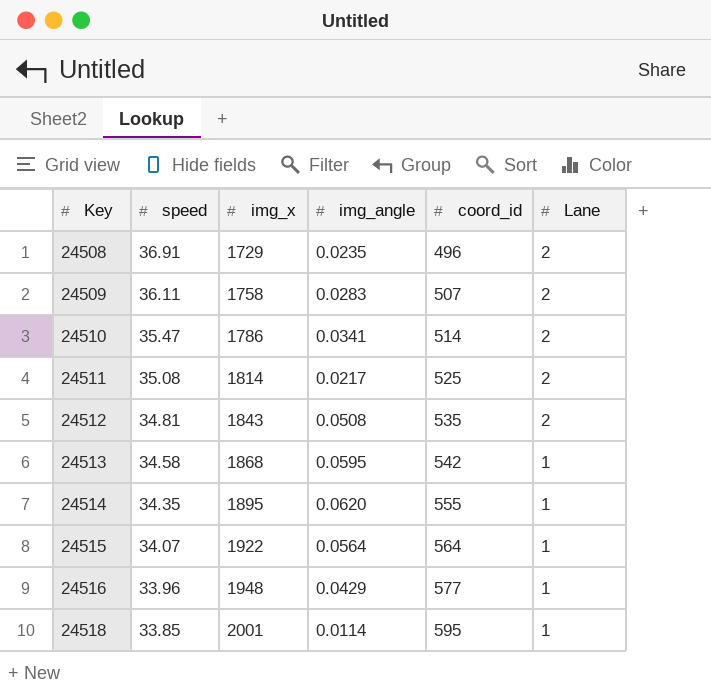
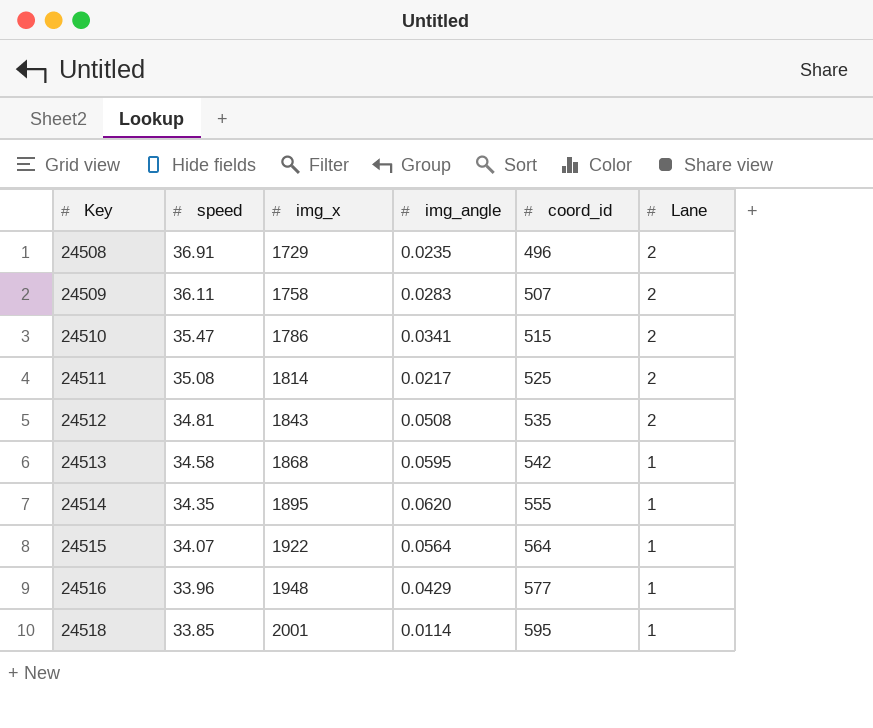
24510 | coord_id: 514 -> 515

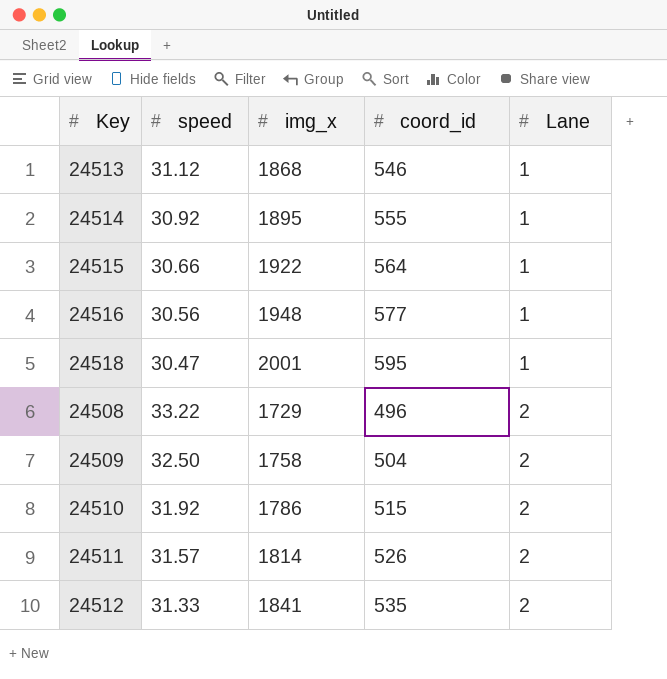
row order: Key ascending -> Lane ascending
column img_angle | position: 4 -> none
24513 | speed: 34.58 -> 31.12
24513 | coord_id: 542 -> 546
24514 | speed: 34.35 -> 30.92
24515 | speed: 34.07 -> 30.66
24516 | speed: 33.96 -> 30.56
24518 | speed: 33.85 -> 30.47
24508 | speed: 36.91 -> 33.22
24509 | speed: 36.11 -> 32.50
24509 | coord_id: 507 -> 504
24510 | speed: 35.47 -> 31.92
24511 | speed: 35.08 -> 31.57
24511 | coord_id: 525 -> 526
24512 | speed: 34.81 -> 31.33
24512 | img_x: 1843 -> 1841

